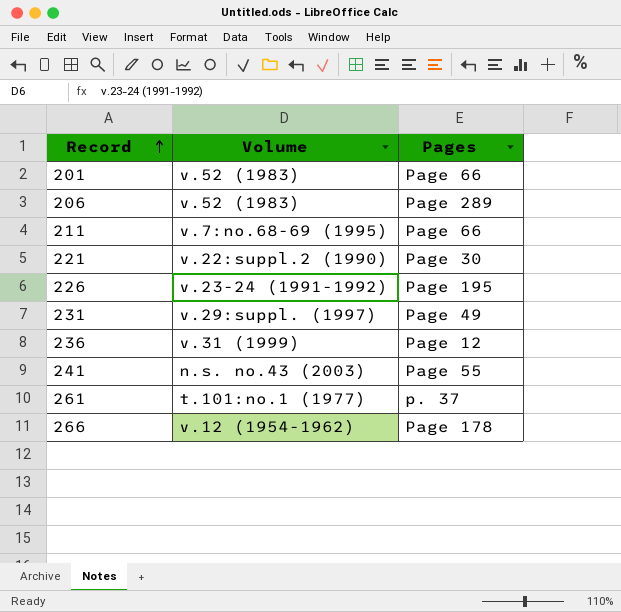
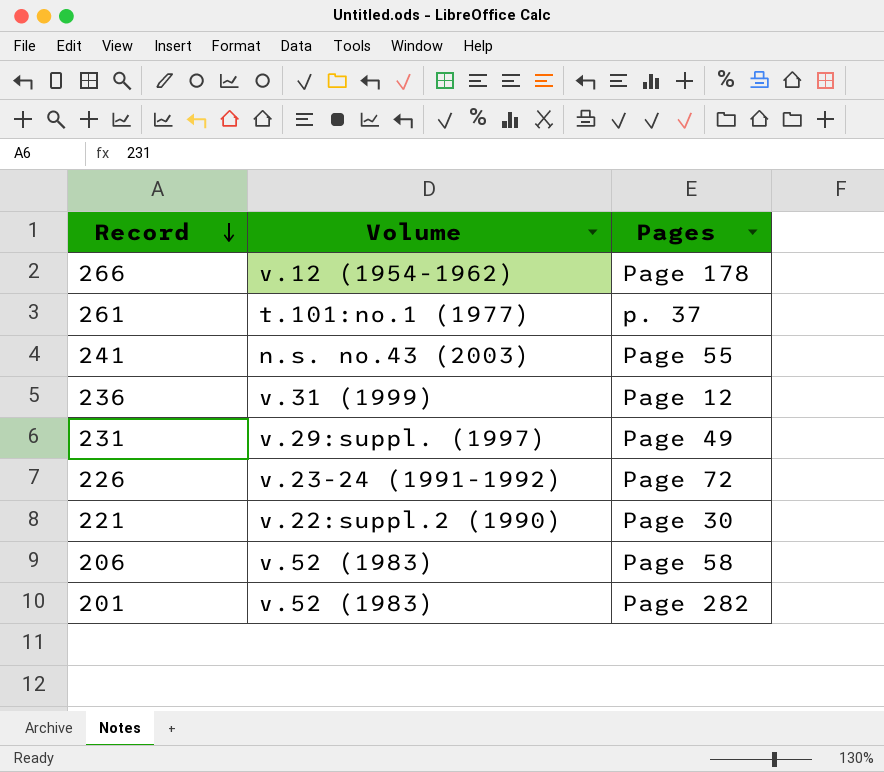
row order: Record ascending -> Record descending
row 211: v.7:no.68-69 (1995) | Page 66 -> none
226 | Pages: Page 195 -> Page 72
206 | Pages: Page 289 -> Page 58
201 | Pages: Page 66 -> Page 282

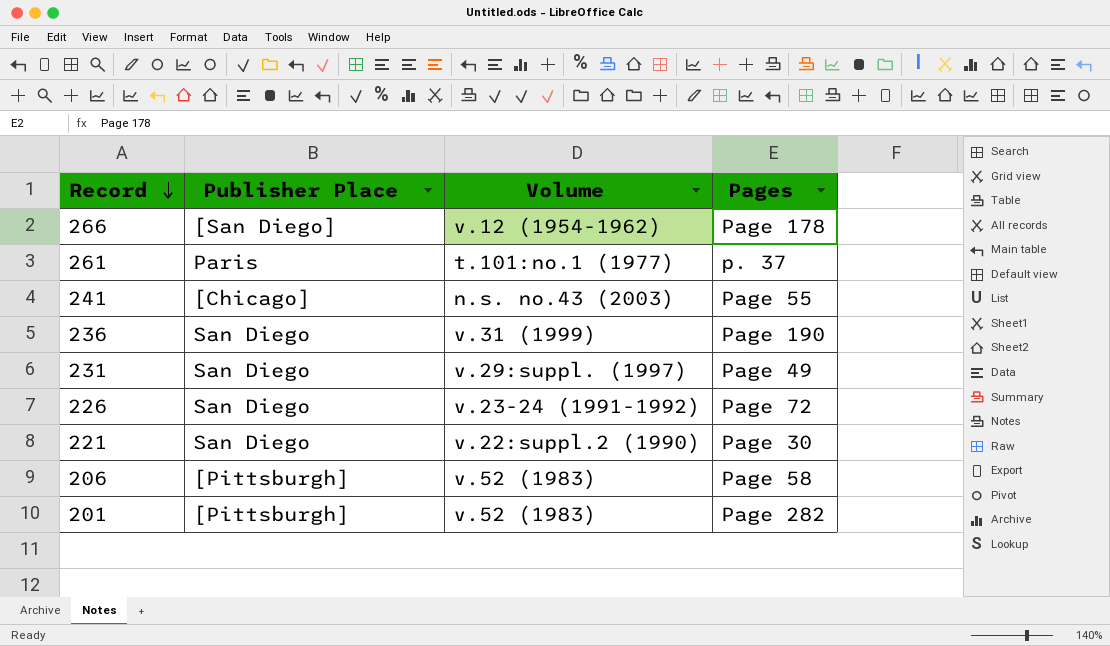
column Publisher Place | position: none -> 2
236 | Pages: Page 12 -> Page 190

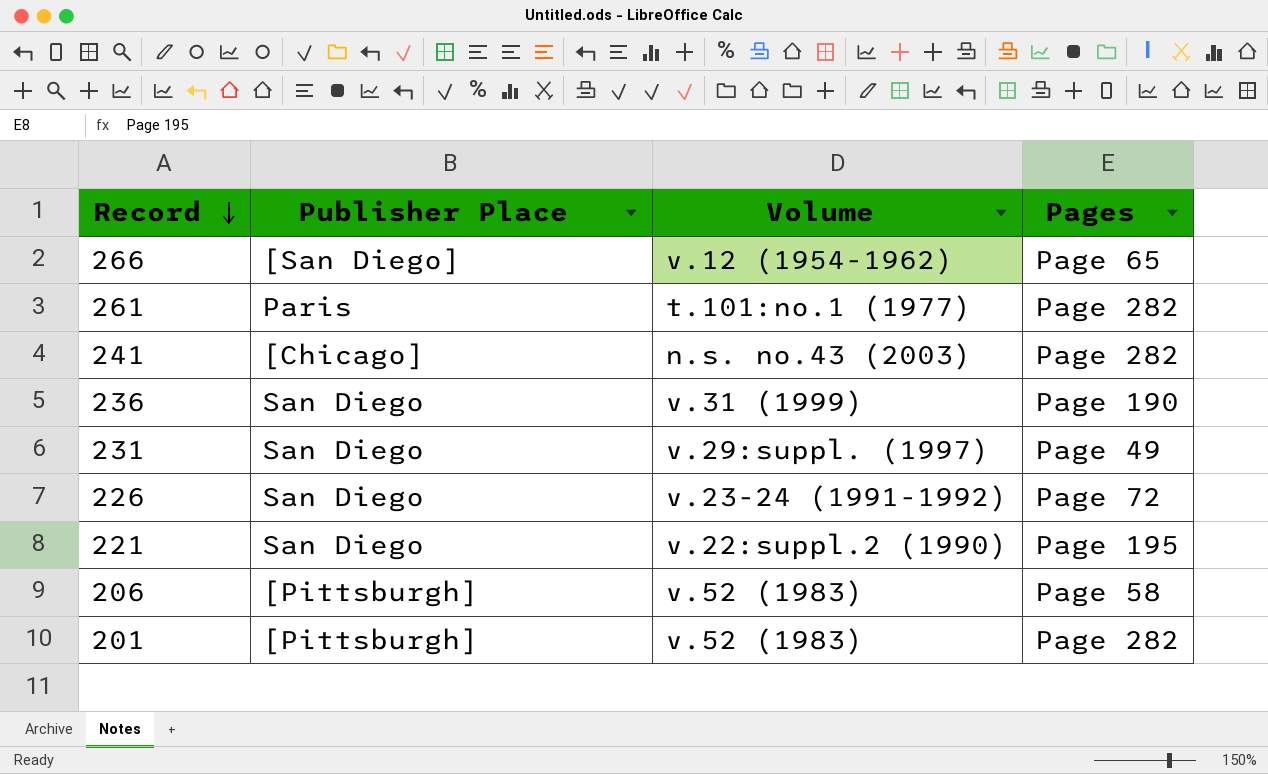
266 | Pages: Page 178 -> Page 65
261 | Pages: p. 37 -> Page 282
241 | Pages: Page 55 -> Page 282
221 | Pages: Page 30 -> Page 195

